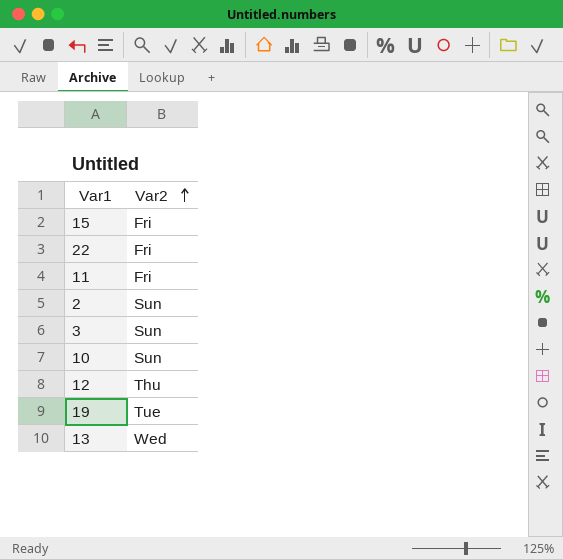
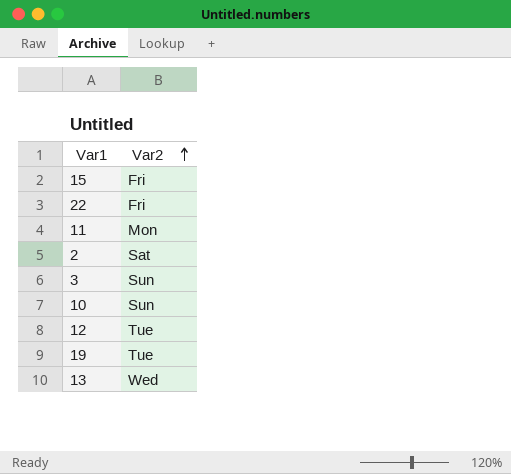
11 | Var2: Fri -> Mon
2 | Var2: Sun -> Sat
12 | Var2: Thu -> Tue

